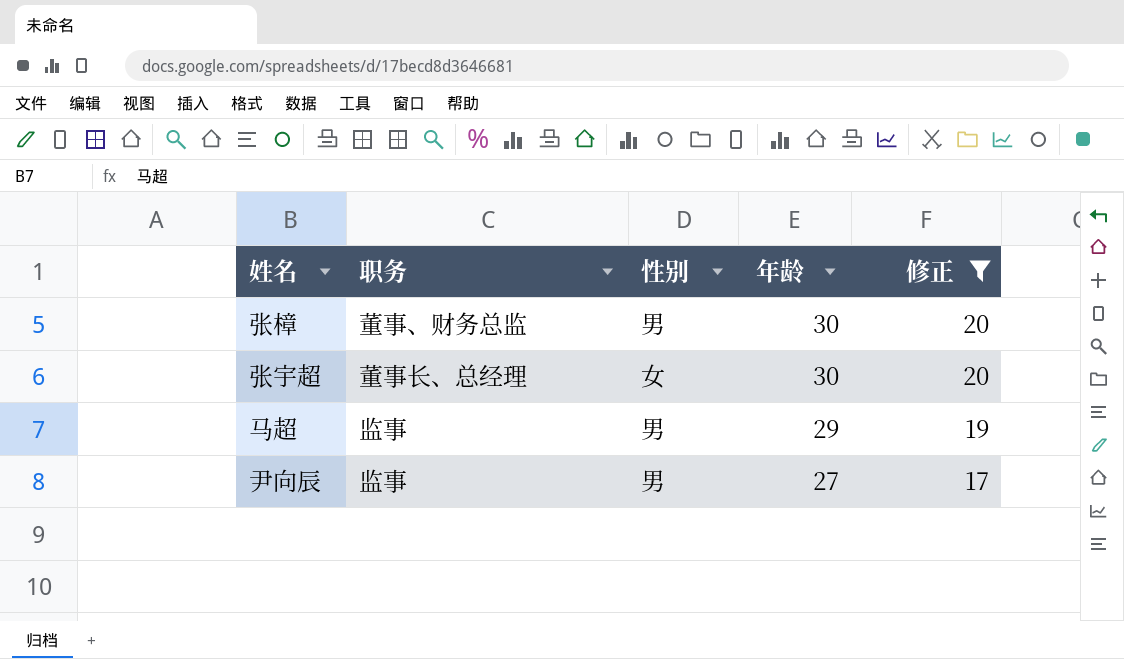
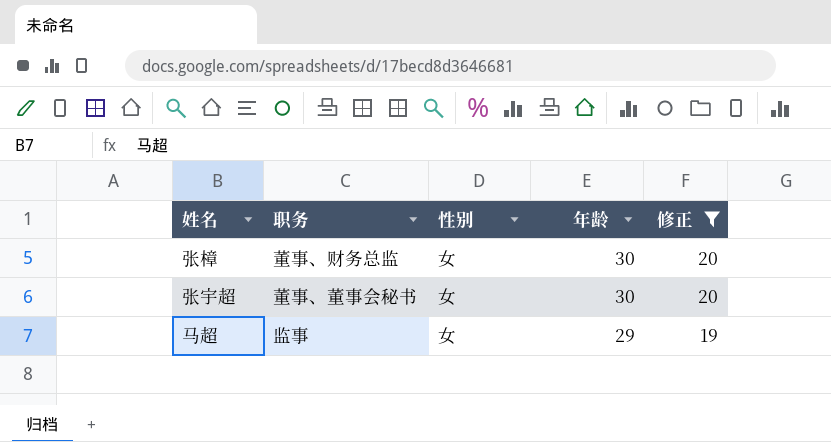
row 尹向辰: 监事 | 男 | 27 | 17 -> none
张樟 | 性别: 男 -> 女
张宇超 | 职务: 董事长、总经理 -> 董事、董事会秘书
马超 | 性别: 男 -> 女

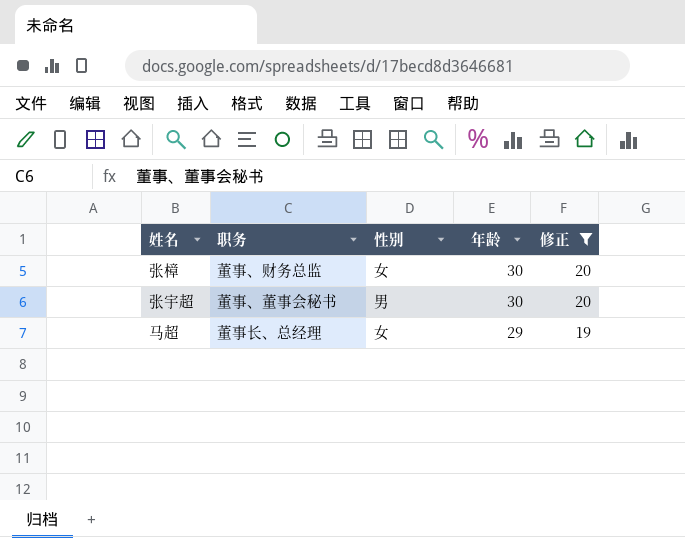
张宇超 | 性别: 女 -> 男
马超 | 职务: 监事 -> 董事长、总经理

